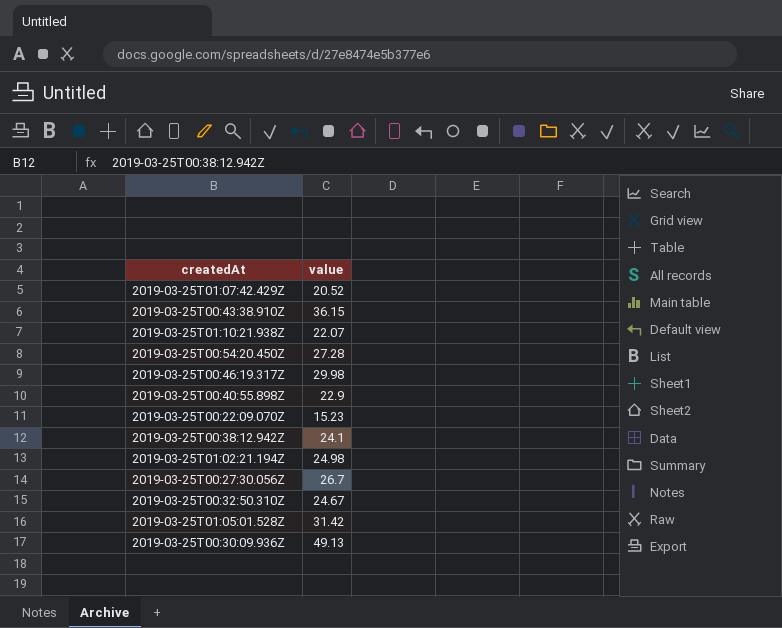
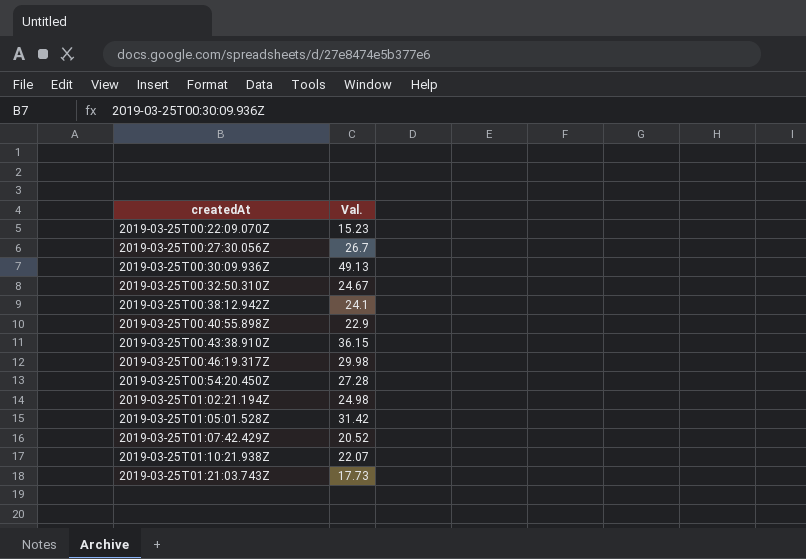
row order: none -> createdAt ascending
column name: value -> Val.
row 2019-03-25T01:21:03.743Z: none -> 17.73

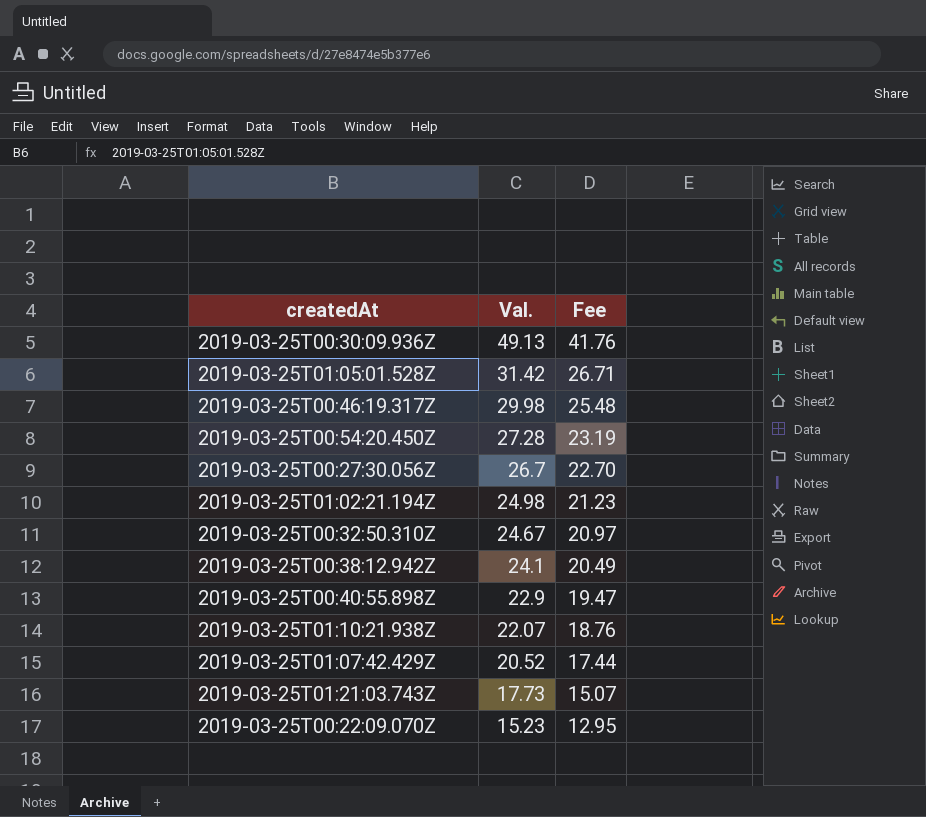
row order: createdAt ascending -> Val. descending
column Fee | formula: none -> [Val.] * 0.85
row 2019-03-25T00:43:38.910Z: 36.15 -> none

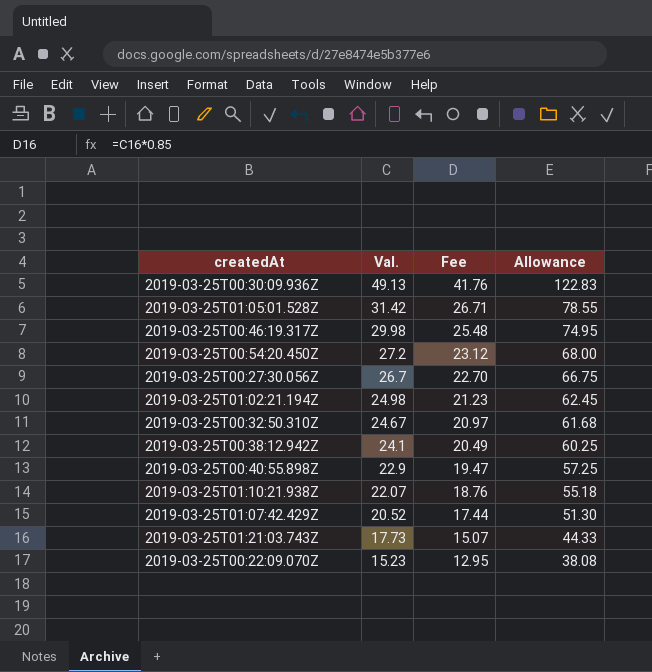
column Allowance | formula: none -> [Val.] * 2.5
2019-03-25T00:54:20.450Z | Val.: 27.28 -> 27.2
2019-03-25T00:54:20.450Z | Fee: 23.19 -> 23.12

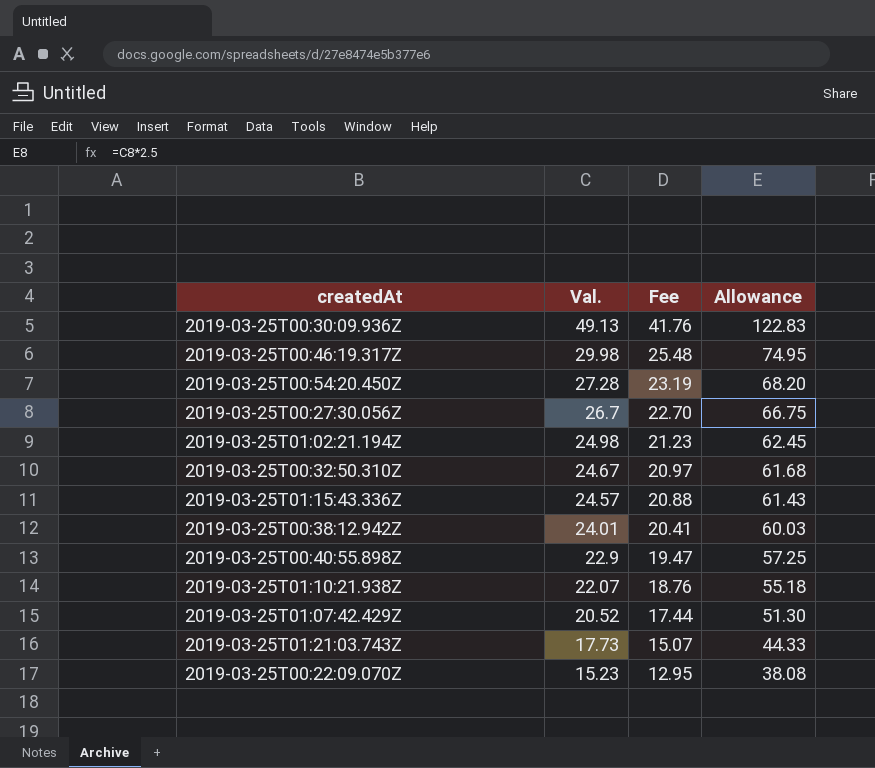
row 2019-03-25T01:05:01.528Z: 31.42 | 26.71 | 78.55 -> none
2019-03-25T00:54:20.450Z | Val.: 27.2 -> 27.28
2019-03-25T00:54:20.450Z | Fee: 23.12 -> 23.19
2019-03-25T00:54:20.450Z | Allowance: 68.00 -> 68.20
row 2019-03-25T01:15:43.336Z: none -> 24.57 | 20.88 | 61.43
2019-03-25T00:38:12.942Z | Val.: 24.1 -> 24.01
2019-03-25T00:38:12.942Z | Fee: 20.49 -> 20.41
2019-03-25T00:38:12.942Z | Allowance: 60.25 -> 60.03

